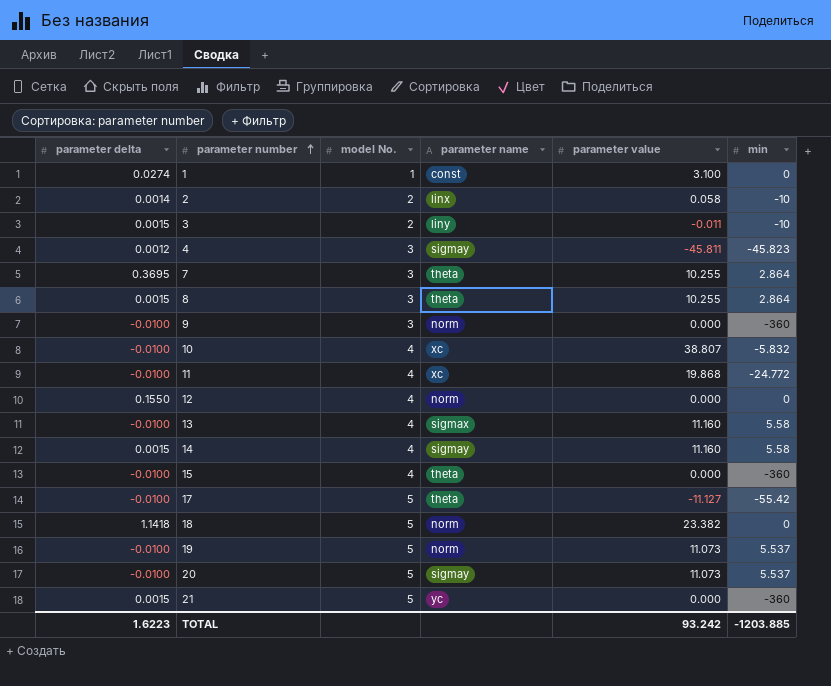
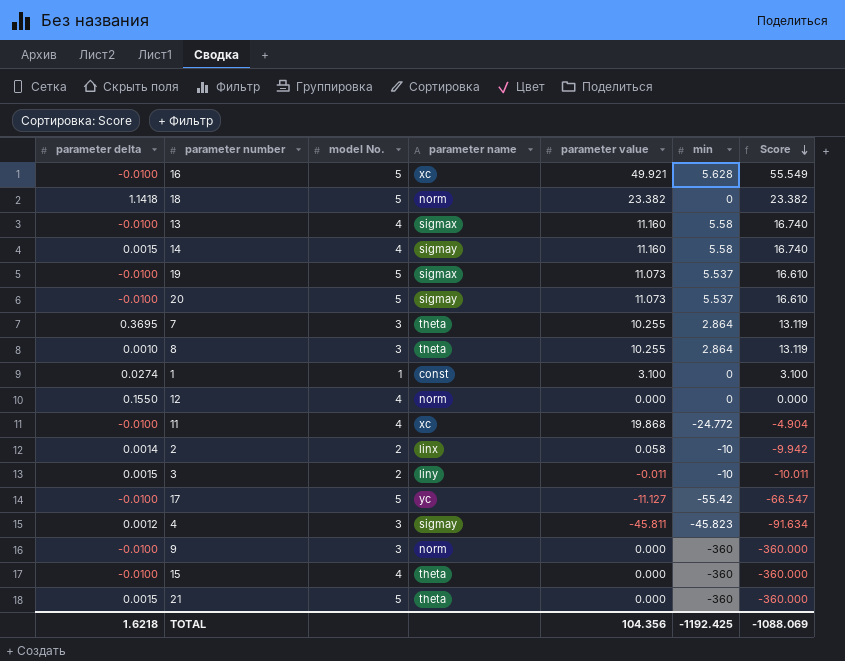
row order: parameter number ascending -> Score descending
column Score | formula: none -> [parameter value] + [min]
row 10: -0.0100 | 4 | xc | 38.807 | -5.832 -> none
row 16: none -> -0.0100 | 5 | xc | 49.921 | 5.628 | 55.549
19 | parameter name: norm -> sigmax
8 | parameter delta: 0.0015 -> 0.0010
17 | parameter name: theta -> yc
21 | parameter name: yc -> theta
TOTAL | parameter delta: 1.6223 -> 1.6218
TOTAL | parameter value: 93.242 -> 104.356
TOTAL | min: -1203.885 -> -1192.425

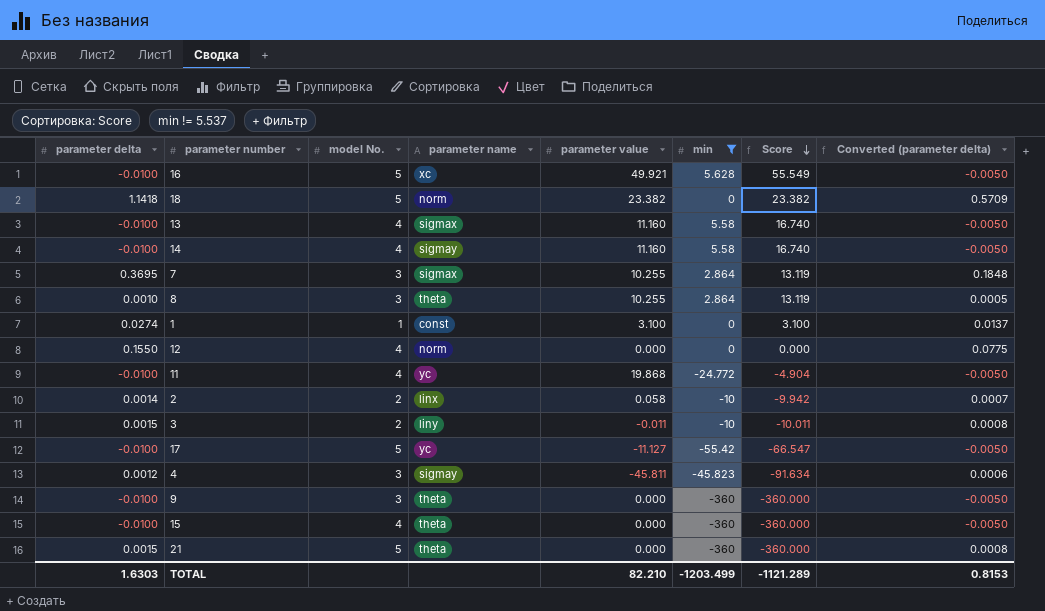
filter: none -> min != 5.537
column Converted (parameter delta) | formula: none -> [parameter delta] * 0.5
14 | parameter delta: 0.0015 -> -0.0100
7 | parameter name: theta -> sigmax
11 | parameter name: xc -> yc
9 | parameter name: norm -> theta
TOTAL | parameter delta: 1.6218 -> 1.6303
TOTAL | parameter value: 104.356 -> 82.210
TOTAL | min: -1192.425 -> -1203.499
TOTAL | Score: -1088.069 -> -1121.289

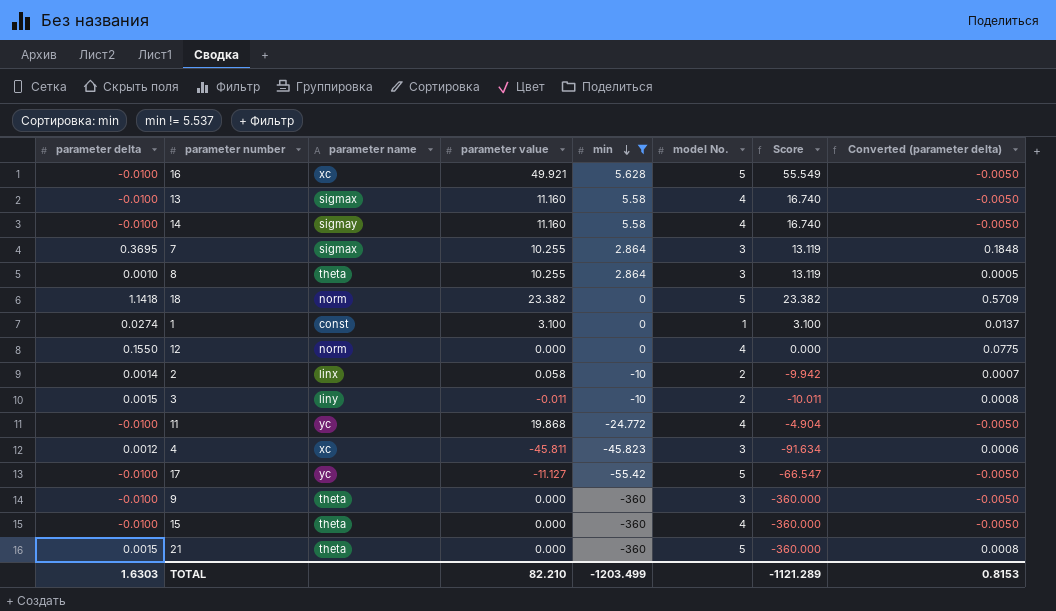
row order: Score descending -> min descending
column model No. | position: 3 -> 6
4 | parameter name: sigmay -> xc

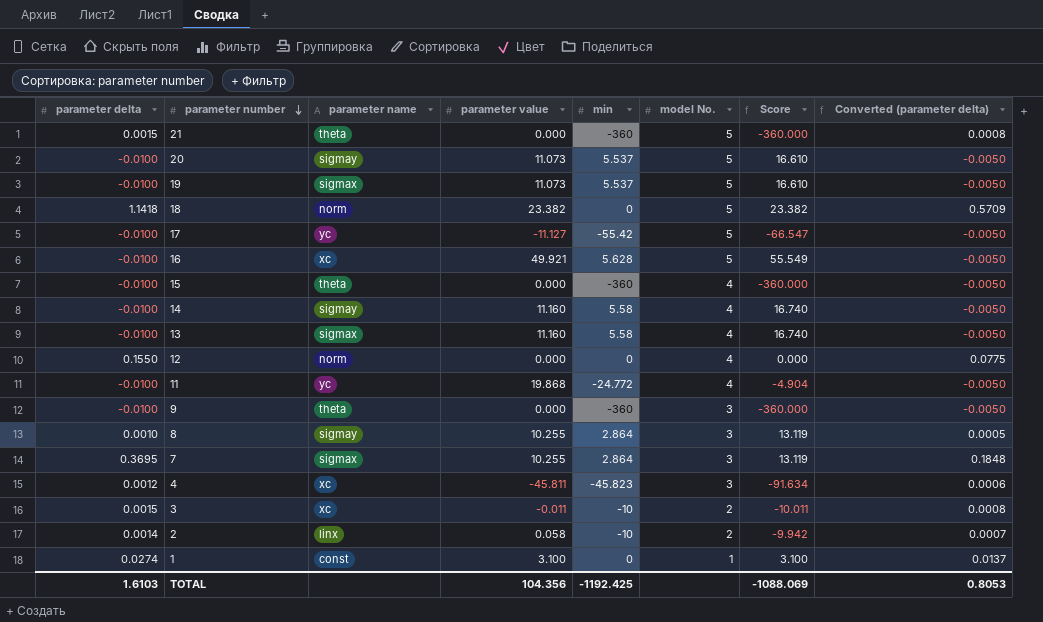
filter: min != 5.537 -> none
row order: min descending -> parameter number descending
8 | parameter name: theta -> sigmay
3 | parameter name: liny -> xc
TOTAL | parameter delta: 1.6303 -> 1.6103
TOTAL | parameter value: 82.210 -> 104.356
TOTAL | min: -1203.499 -> -1192.425
TOTAL | Score: -1121.289 -> -1088.069
TOTAL | Converted (parameter delta): 0.8153 -> 0.8053

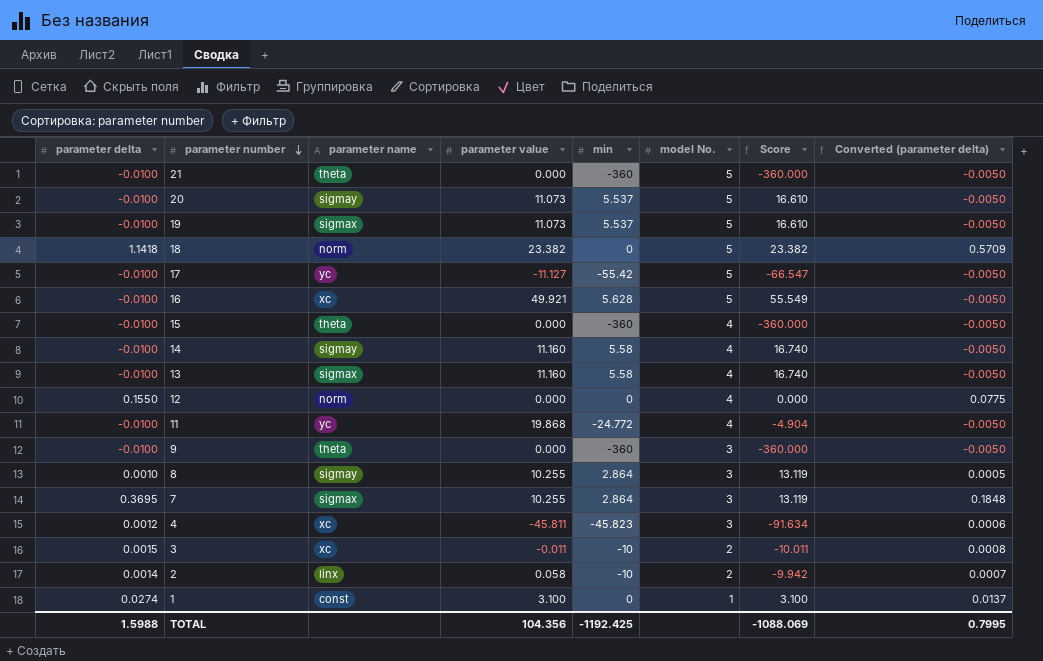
21 | parameter delta: 0.0015 -> -0.0100
21 | Converted (parameter delta): 0.0008 -> -0.0050
TOTAL | parameter delta: 1.6103 -> 1.5988
TOTAL | Converted (parameter delta): 0.8053 -> 0.7995

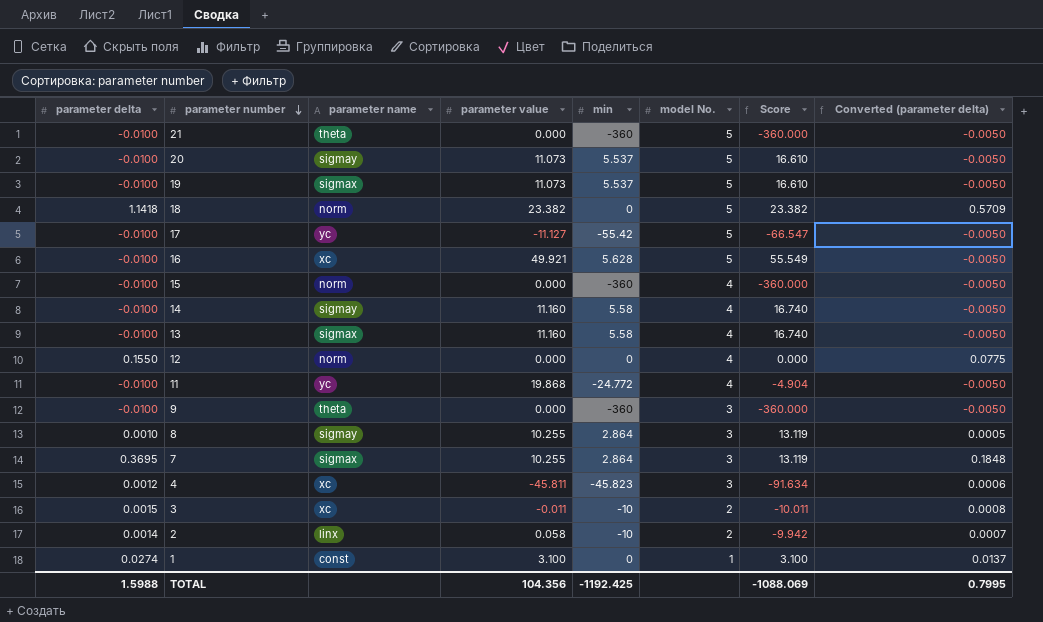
15 | parameter name: theta -> norm

